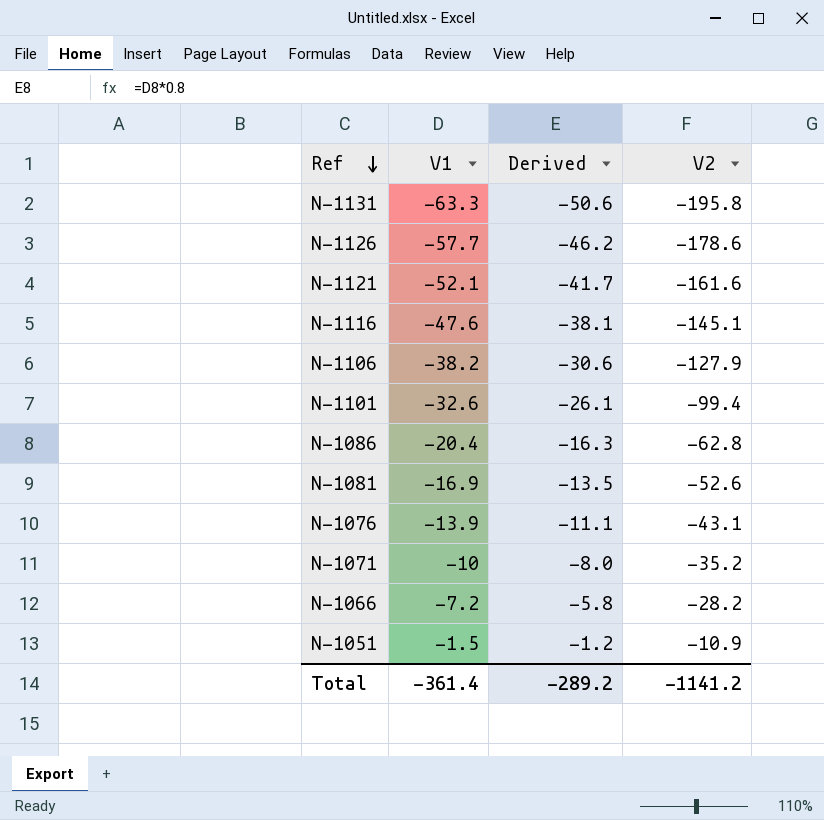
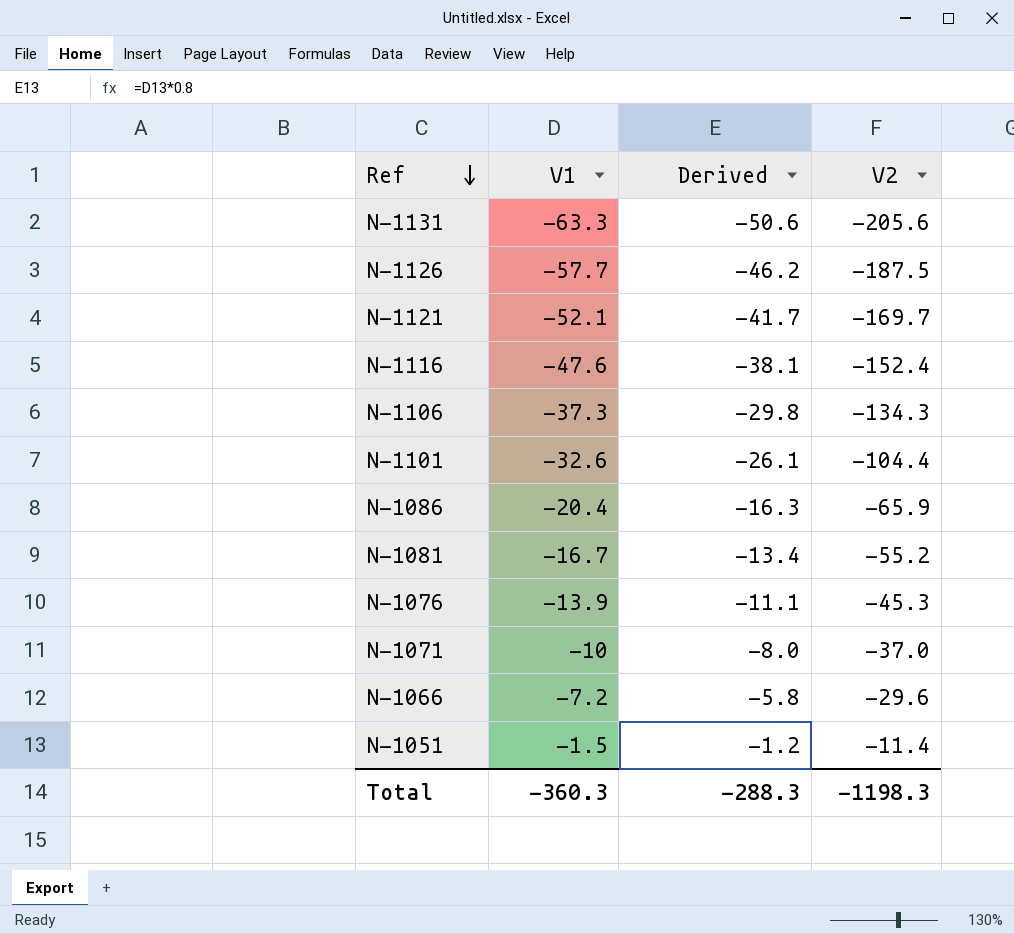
N-1131 | V2: -195.8 -> -205.6
N-1126 | V2: -178.6 -> -187.5
N-1121 | V2: -161.6 -> -169.7
N-1116 | V2: -145.1 -> -152.4
N-1106 | V1: -38.2 -> -37.3
N-1106 | Derived: -30.6 -> -29.8
N-1106 | V2: -127.9 -> -134.3
N-1101 | V2: -99.4 -> -104.4
N-1086 | V2: -62.8 -> -65.9
N-1081 | V1: -16.9 -> -16.7
N-1081 | Derived: -13.5 -> -13.4
N-1081 | V2: -52.6 -> -55.2
N-1076 | V2: -43.1 -> -45.3
N-1071 | V2: -35.2 -> -37.0
N-1066 | V2: -28.2 -> -29.6
N-1051 | V2: -10.9 -> -11.4
Total | V1: -361.4 -> -360.3
Total | Derived: -289.2 -> -288.3
Total | V2: -1141.2 -> -1198.3

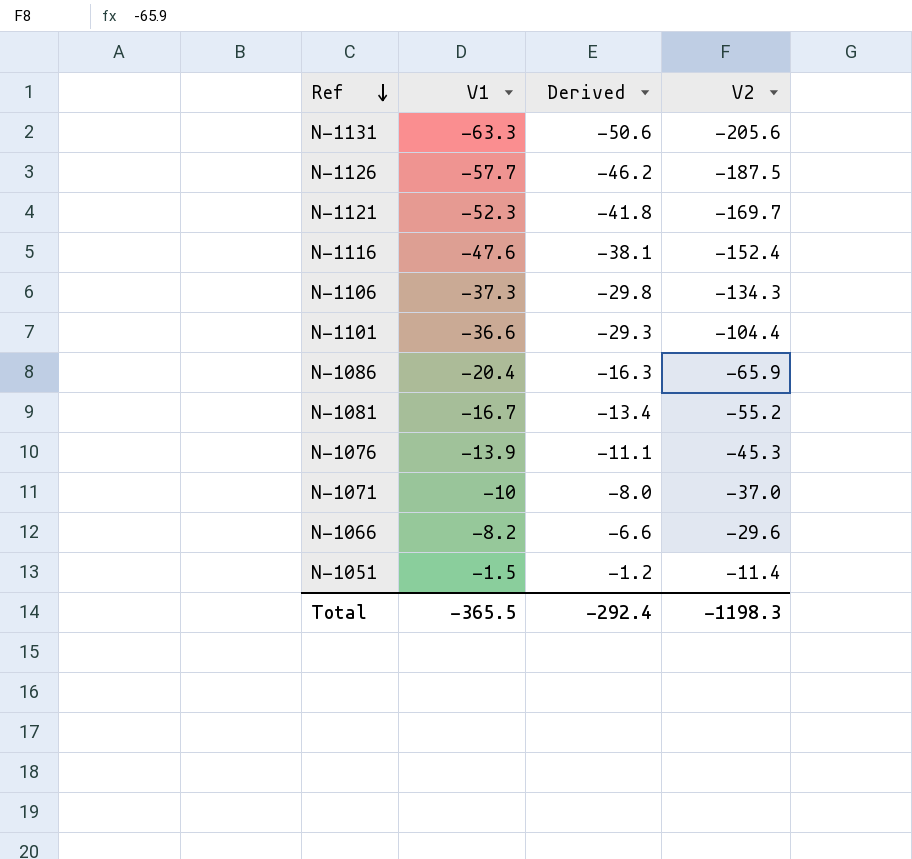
N-1121 | V1: -52.1 -> -52.3
N-1121 | Derived: -41.7 -> -41.8
N-1101 | V1: -32.6 -> -36.6
N-1101 | Derived: -26.1 -> -29.3
N-1066 | V1: -7.2 -> -8.2
N-1066 | Derived: -5.8 -> -6.6
Total | V1: -360.3 -> -365.5
Total | Derived: -288.3 -> -292.4

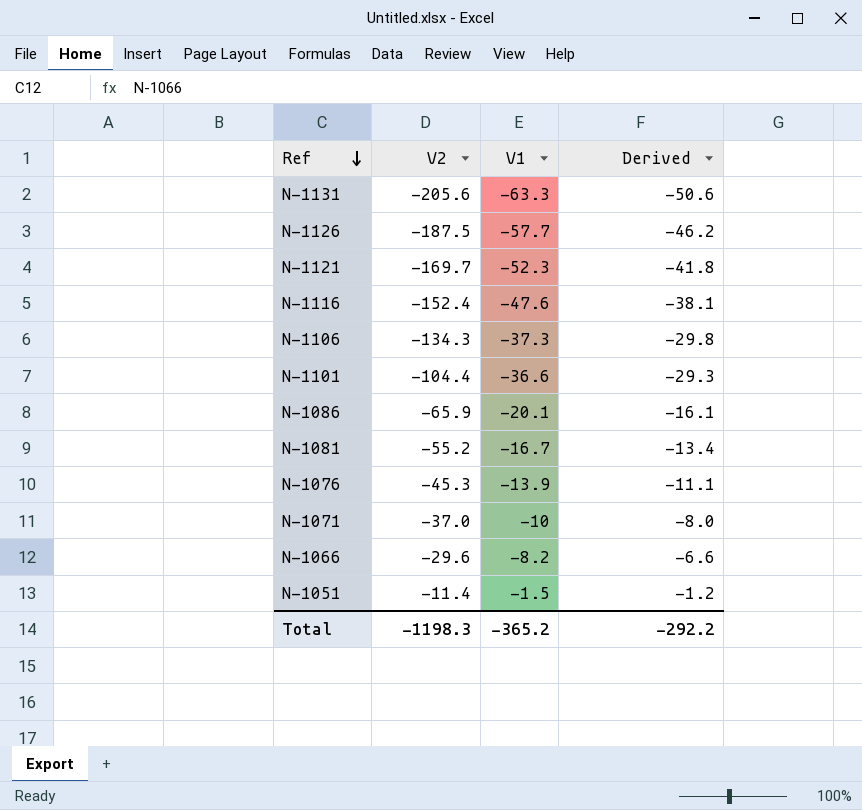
column V2 | position: 4 -> 2
N-1086 | V1: -20.4 -> -20.1
N-1086 | Derived: -16.3 -> -16.1
Total | V1: -365.5 -> -365.2
Total | Derived: -292.4 -> -292.2

